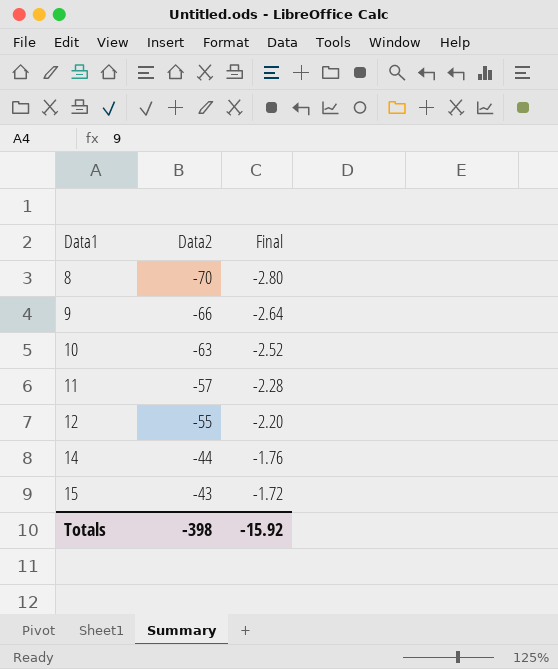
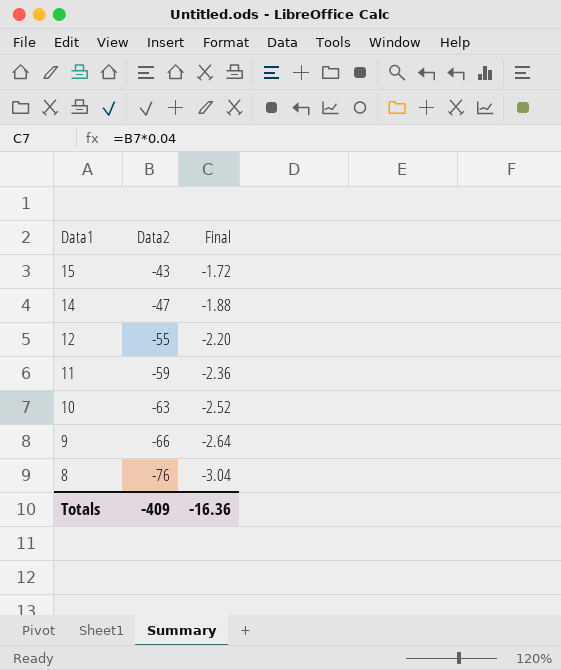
row order: Data1 ascending -> Data1 descending
14 | Data2: -44 -> -47
14 | Final: -1.76 -> -1.88
11 | Data2: -57 -> -59
11 | Final: -2.28 -> -2.36
8 | Data2: -70 -> -76
8 | Final: -2.80 -> -3.04
Totals | Data2: -398 -> -409
Totals | Final: -15.92 -> -16.36

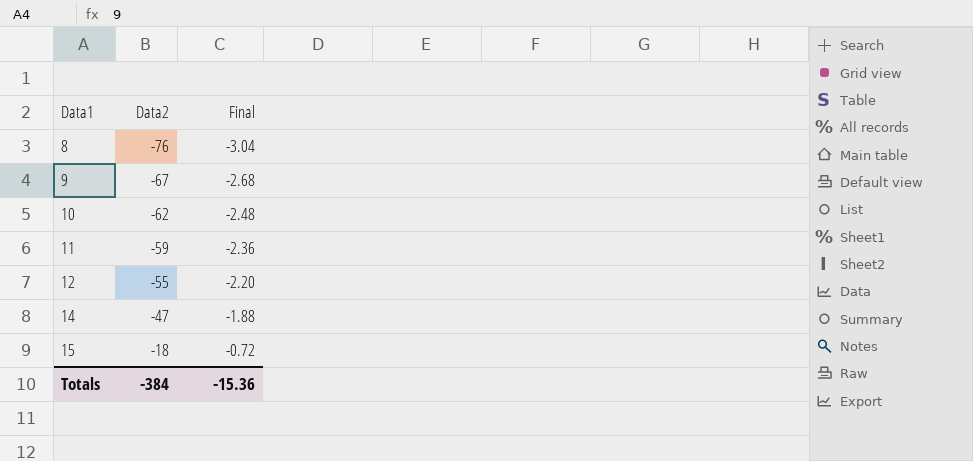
row order: Data1 descending -> Data1 ascending
9 | Data2: -66 -> -67
9 | Final: -2.64 -> -2.68
10 | Data2: -63 -> -62
10 | Final: -2.52 -> -2.48
15 | Data2: -43 -> -18
15 | Final: -1.72 -> -0.72
Totals | Data2: -409 -> -384
Totals | Final: -16.36 -> -15.36

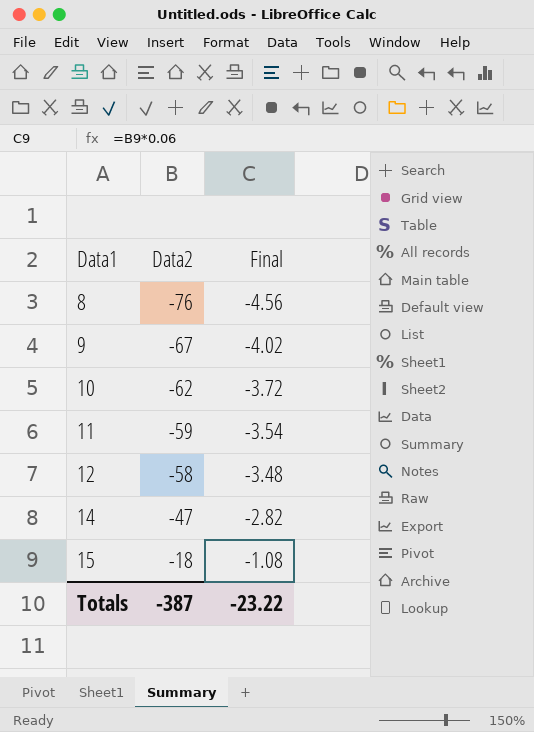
column Final | formula: [Data2] * 0.04 -> [Data2] * 0.06
12 | Data2: -55 -> -58
Totals | Data2: -384 -> -387
Totals | Final: -15.36 -> -23.22

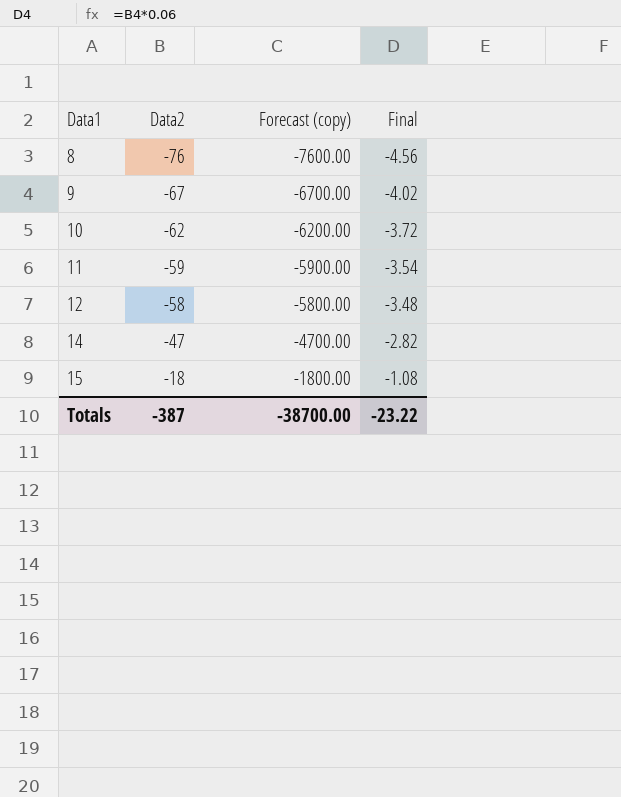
column Forecast (copy) | formula: none -> [Data2] * 100

